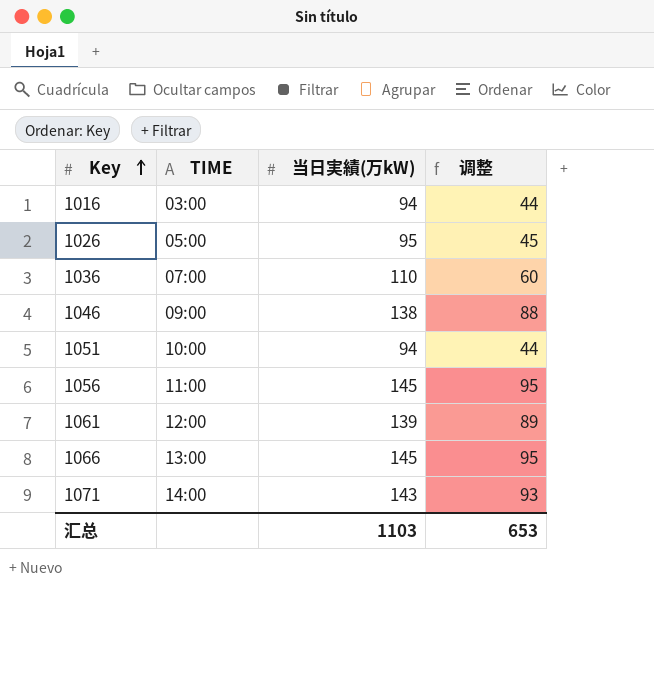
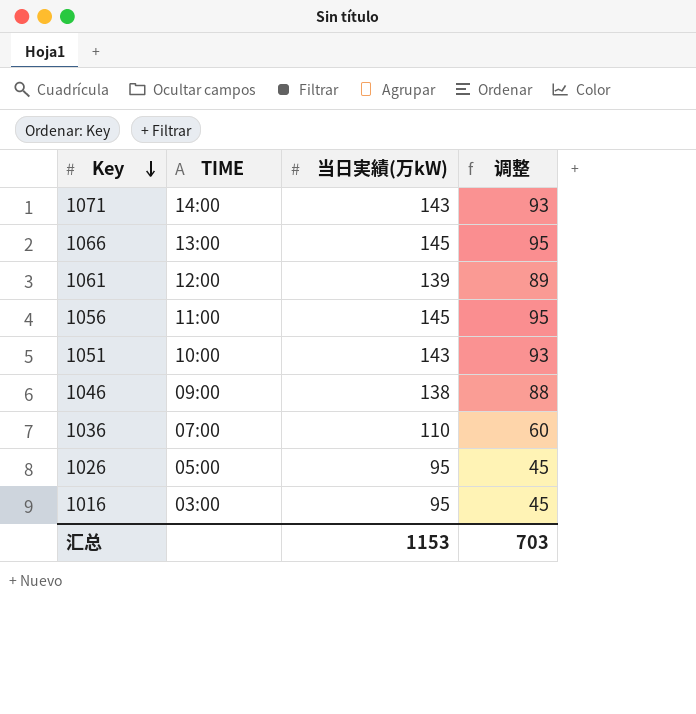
row order: Key ascending -> Key descending
1051 | 当日実績(万kW): 94 -> 143
1051 | 调整: 44 -> 93
1016 | 当日実績(万kW): 94 -> 95
1016 | 调整: 44 -> 45
汇总 | 当日実績(万kW): 1103 -> 1153
汇总 | 调整: 653 -> 703

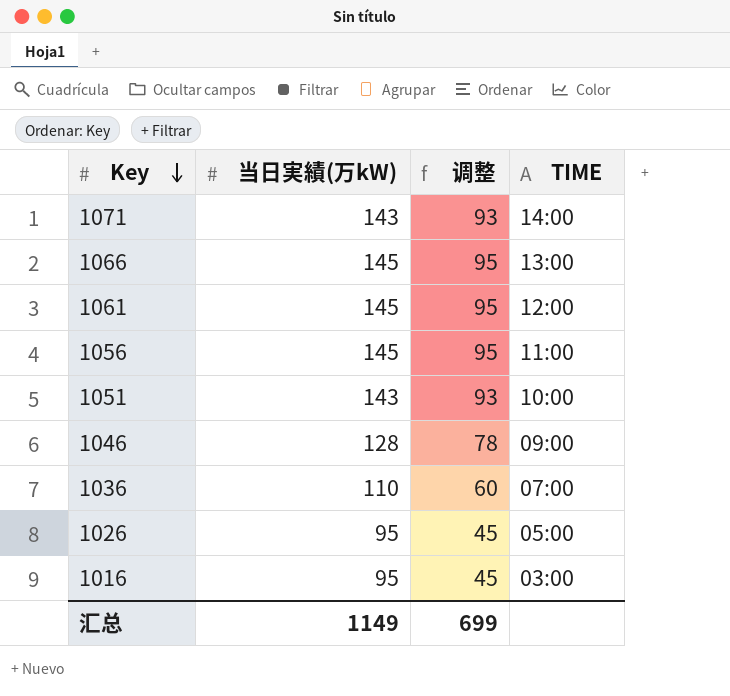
column TIME | position: 2 -> 4
1061 | 当日実績(万kW): 139 -> 145
1061 | 调整: 89 -> 95
1046 | 当日実績(万kW): 138 -> 128
1046 | 调整: 88 -> 78
汇总 | 当日実績(万kW): 1153 -> 1149
汇总 | 调整: 703 -> 699

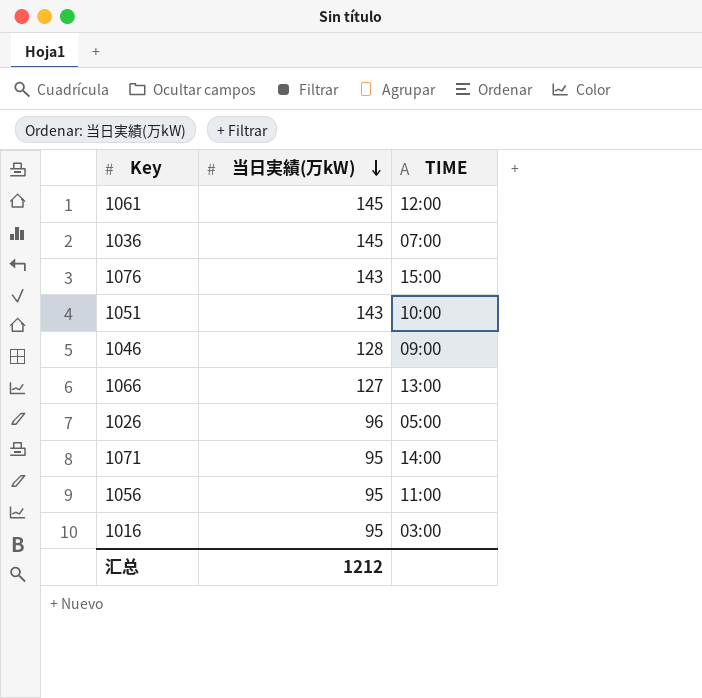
row order: Key descending -> 当日実績(万kW) descending
column 调整 | formula: [当日実績(万kW)] - 50 -> none
1036 | 当日実績(万kW): 110 -> 145
row 1076: none -> 143 | 15:00
1066 | 当日実績(万kW): 145 -> 127
1026 | 当日実績(万kW): 95 -> 96
1071 | 当日実績(万kW): 143 -> 95
1056 | 当日実績(万kW): 145 -> 95
汇总 | 当日実績(万kW): 1149 -> 1212

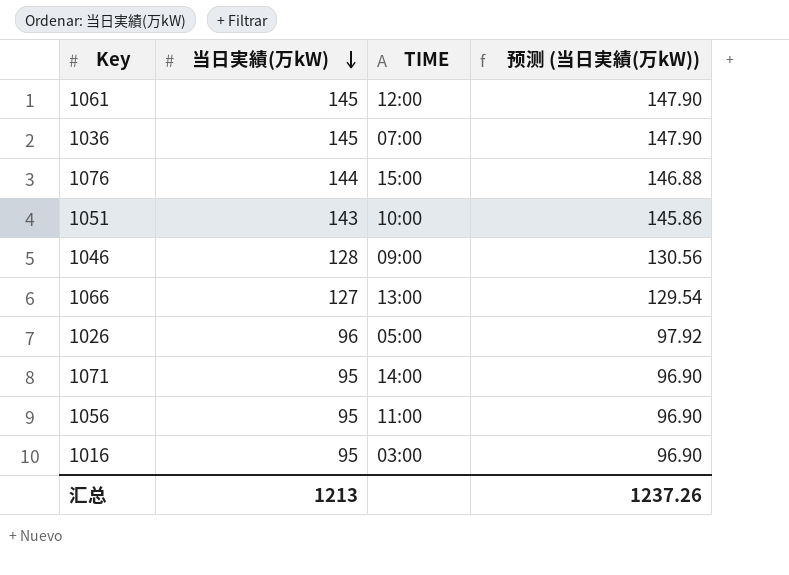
column 预测 (当日実績(万kW)) | formula: none -> [当日実績(万kW)] * 1.02
1076 | 当日実績(万kW): 143 -> 144
汇总 | 当日実績(万kW): 1212 -> 1213

